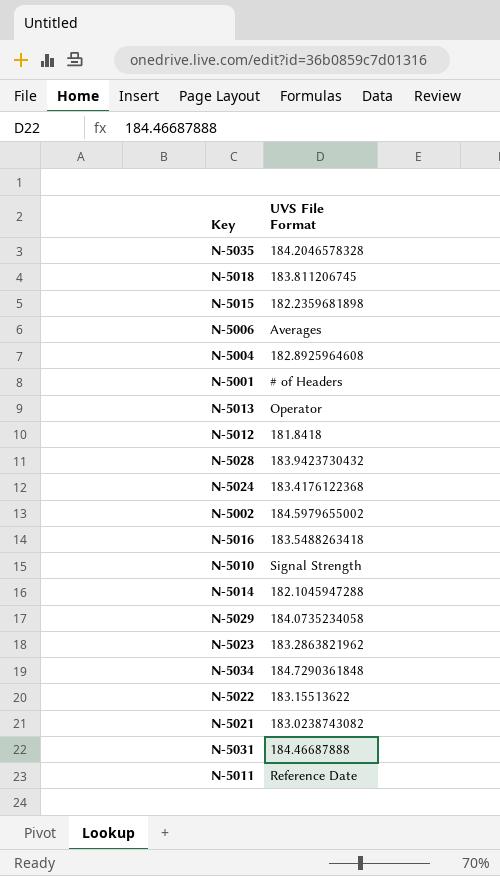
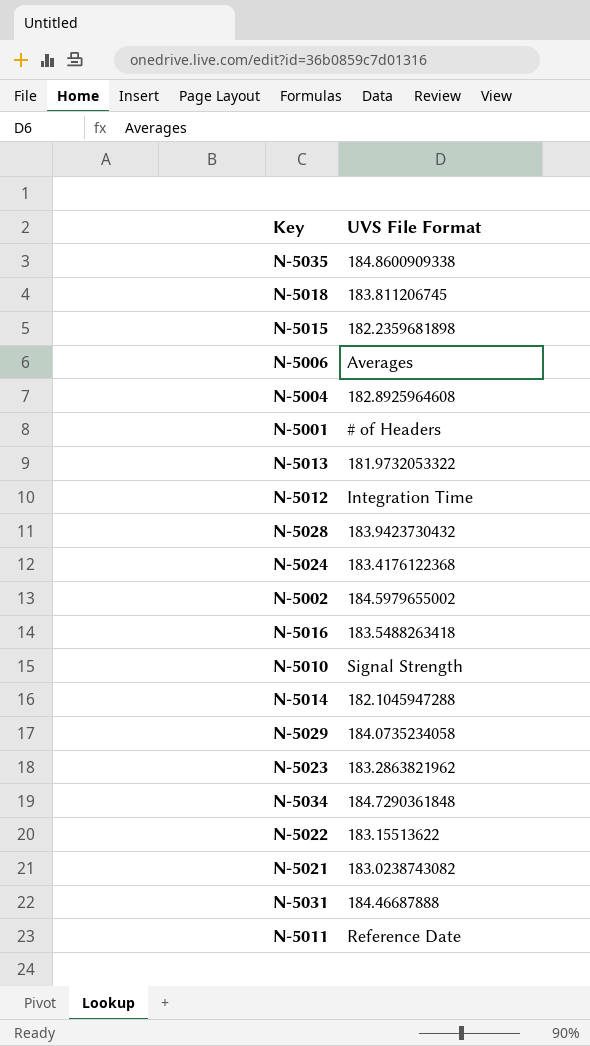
N-5035 | UVS File Format: 184.2046578328 -> 184.8600909338
N-5013 | UVS File Format: Operator -> 181.9732053322
N-5012 | UVS File Format: 181.8418 -> Integration Time

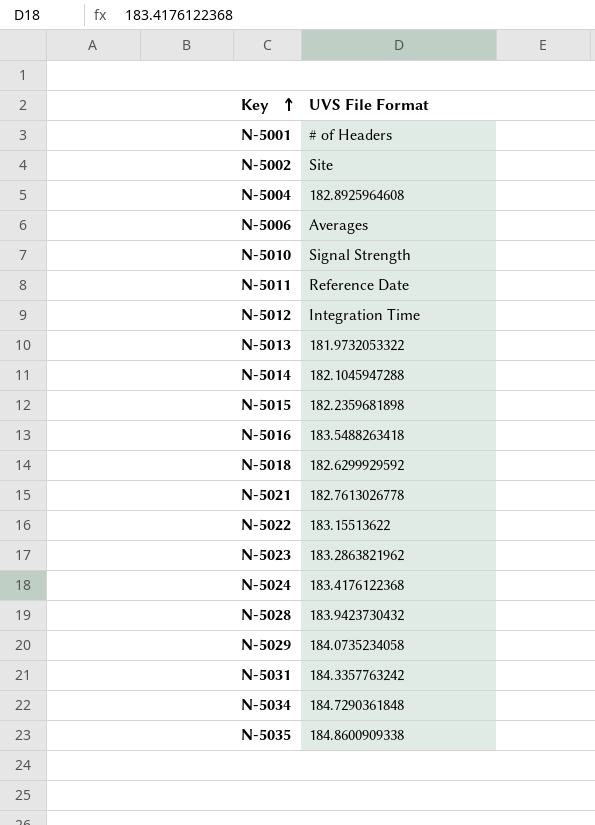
row order: none -> Key ascending
N-5002 | UVS File Format: 184.5979655002 -> Site
N-5018 | UVS File Format: 183.811206745 -> 182.6299929592
N-5021 | UVS File Format: 183.0238743082 -> 182.7613026778
N-5031 | UVS File Format: 184.46687888 -> 184.3357763242

